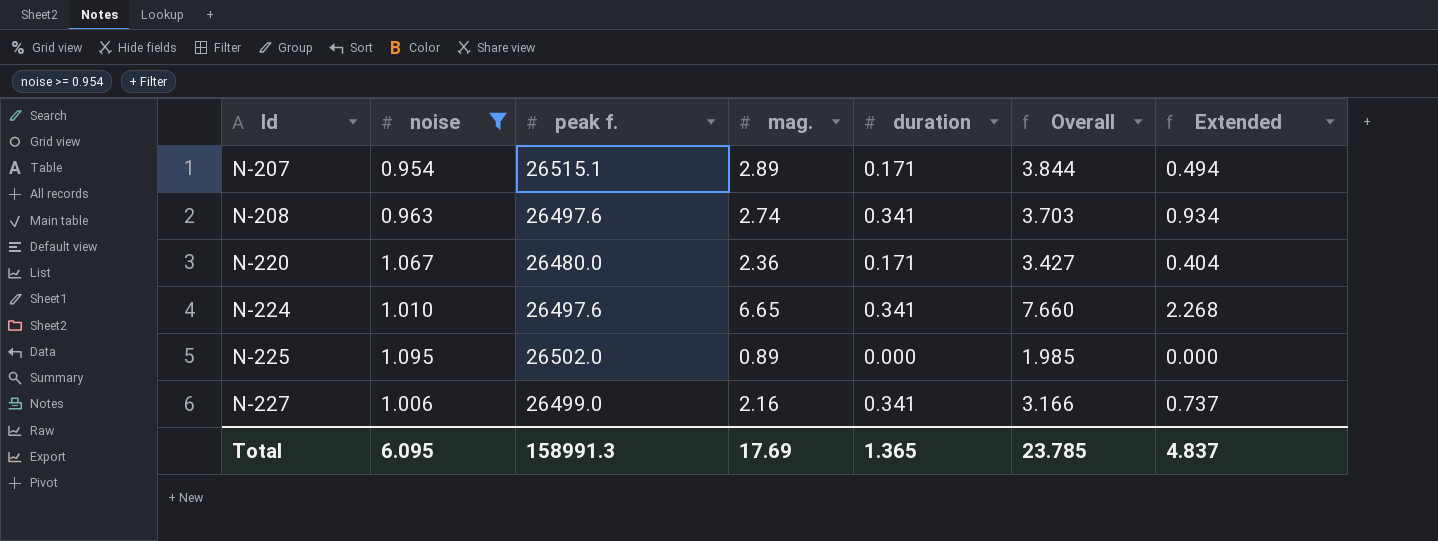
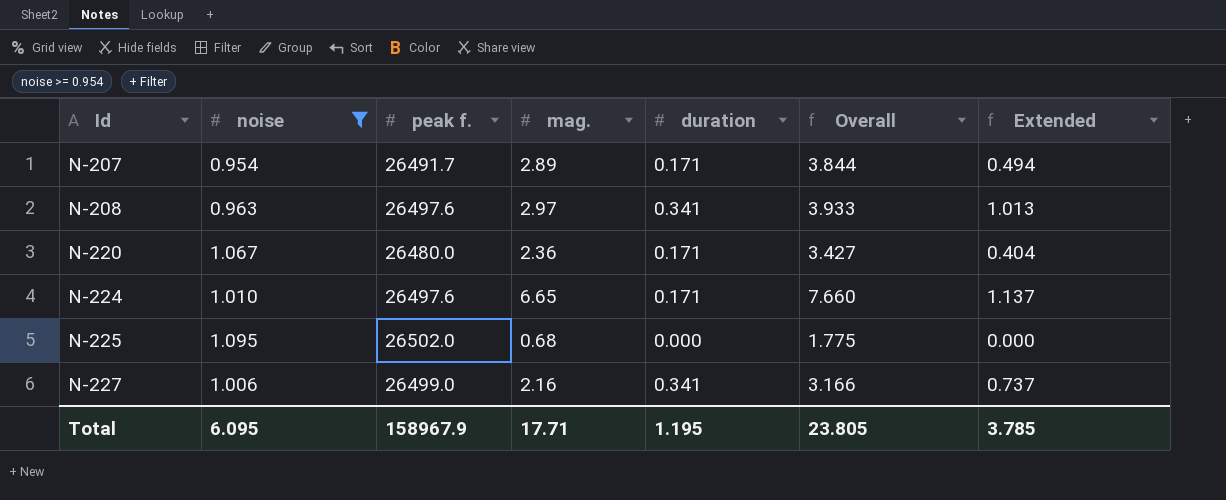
N-207 | peak f.: 26515.1 -> 26491.7
N-208 | mag.: 2.74 -> 2.97
N-208 | Overall: 3.703 -> 3.933
N-208 | Extended: 0.934 -> 1.013
N-224 | duration: 0.341 -> 0.171
N-224 | Extended: 2.268 -> 1.137
N-225 | mag.: 0.89 -> 0.68
N-225 | Overall: 1.985 -> 1.775
Total | peak f.: 158991.3 -> 158967.9
Total | mag.: 17.69 -> 17.71
Total | duration: 1.365 -> 1.195
Total | Overall: 23.785 -> 23.805
Total | Extended: 4.837 -> 3.785

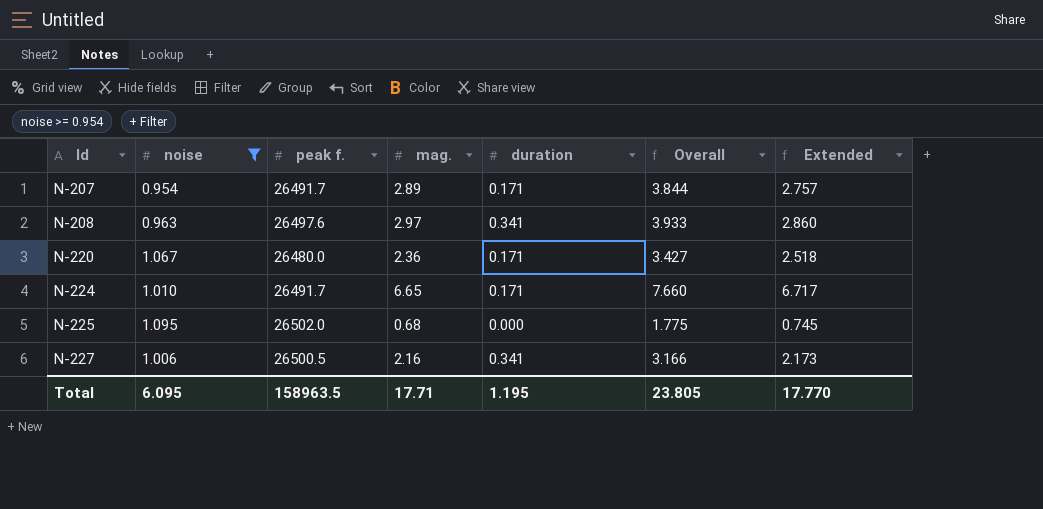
column Extended | formula: [mag.] * [duration] -> [noise] * [mag.]
N-224 | peak f.: 26497.6 -> 26491.7
N-227 | peak f.: 26499.0 -> 26500.5
Total | peak f.: 158967.9 -> 158963.5
Total | Extended: 3.785 -> 17.770

